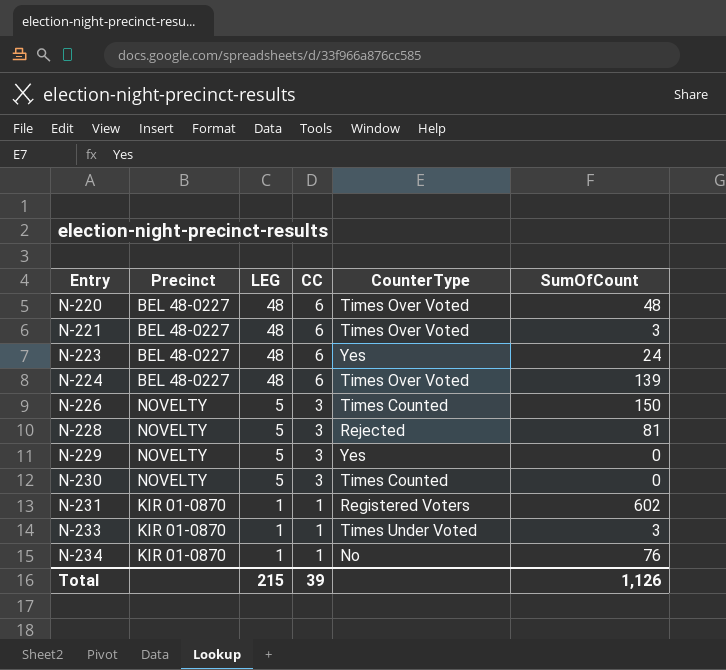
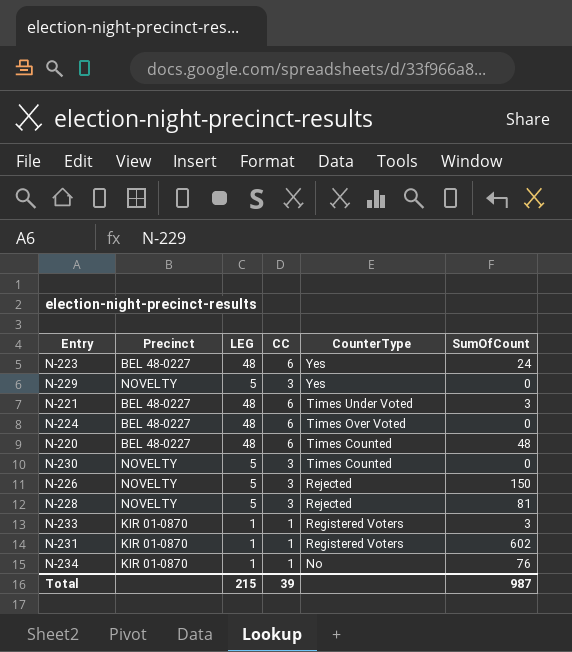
row order: Entry ascending -> CounterType descending
N-221 | CounterType: Times Over Voted -> Times Under Voted
N-224 | SumOfCount: 139 -> 0
N-220 | CounterType: Times Over Voted -> Times Counted
N-226 | CounterType: Times Counted -> Rejected
N-233 | CounterType: Times Under Voted -> Registered Voters
Total | SumOfCount: 1,126 -> 987

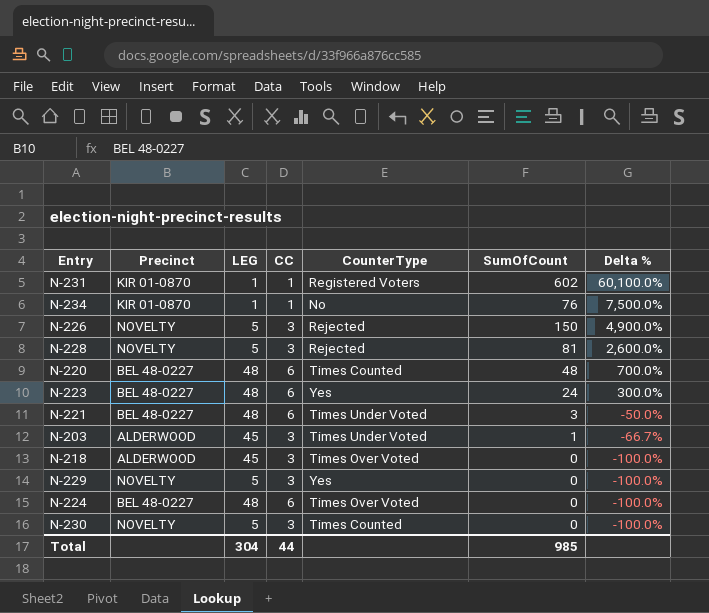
row order: CounterType descending -> Delta % descending
column Delta % | formula: none -> ([SumOfCount] - [CC]) / [CC]
row N-233: KIR 01-0870 | 1 | 1 | Registered Voters | 3 -> none
row N-203: none -> ALDERWOOD | 45 | 3 | Times Under Voted | 1 | -66.7%
row N-218: none -> ALDERWOOD | 45 | 3 | Times Over Voted | 0 | -100.0%
Total | LEG: 215 -> 304
Total | CC: 39 -> 44
Total | SumOfCount: 987 -> 985

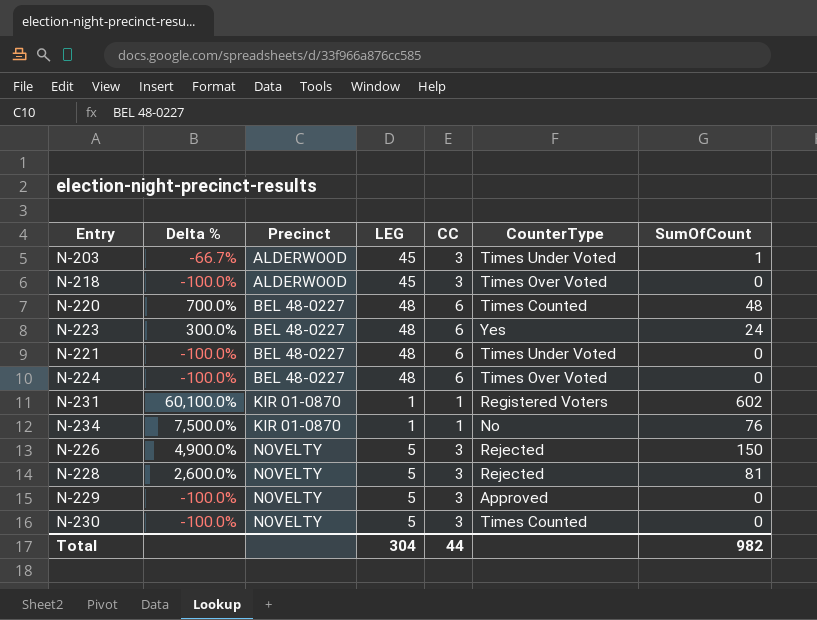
row order: Delta % descending -> Precinct ascending
column Delta % | position: 7 -> 2
N-221 | Delta %: -50.0% -> -100.0%
N-221 | SumOfCount: 3 -> 0
N-229 | CounterType: Yes -> Approved
Total | SumOfCount: 985 -> 982

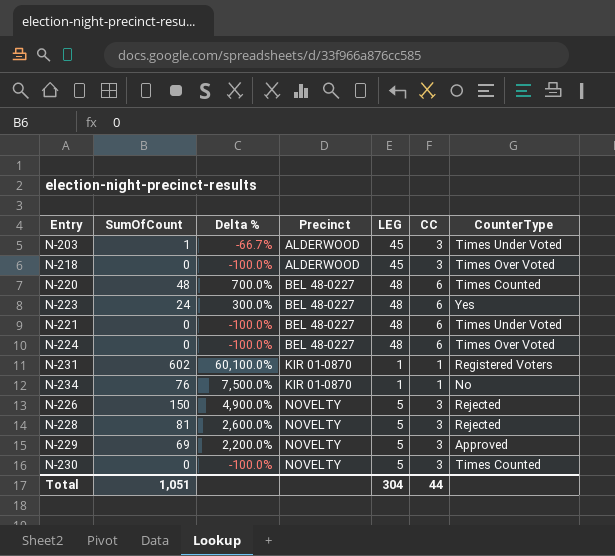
column SumOfCount | position: 7 -> 2
N-229 | SumOfCount: 0 -> 69
N-229 | Delta %: -100.0% -> 2,200.0%
Total | SumOfCount: 982 -> 1,051

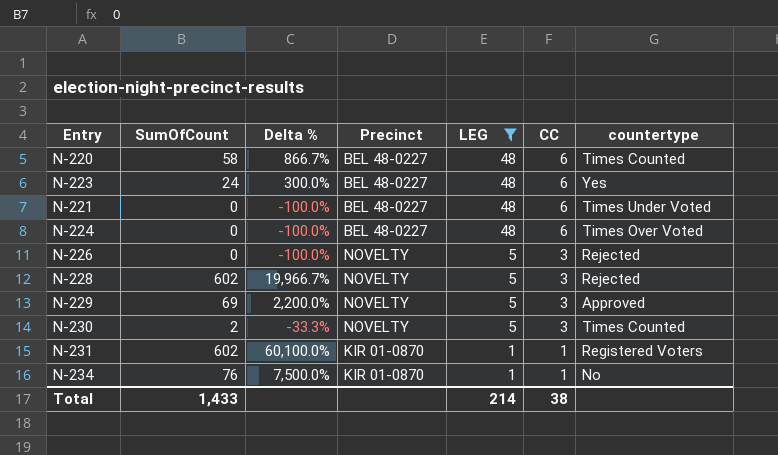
filter: none -> LEG != 45
row order: Precinct ascending -> LEG descending
column name: CounterType -> countertype
N-220 | SumOfCount: 48 -> 58
N-220 | Delta %: 700.0% -> 866.7%
N-226 | SumOfCount: 150 -> 0
N-226 | Delta %: 4,900.0% -> -100.0%
N-228 | SumOfCount: 81 -> 602
N-228 | Delta %: 2,600.0% -> 19,966.7%
N-230 | SumOfCount: 0 -> 2
N-230 | Delta %: -100.0% -> -33.3%
Total | SumOfCount: 1,051 -> 1,433
Total | LEG: 304 -> 214
Total | CC: 44 -> 38

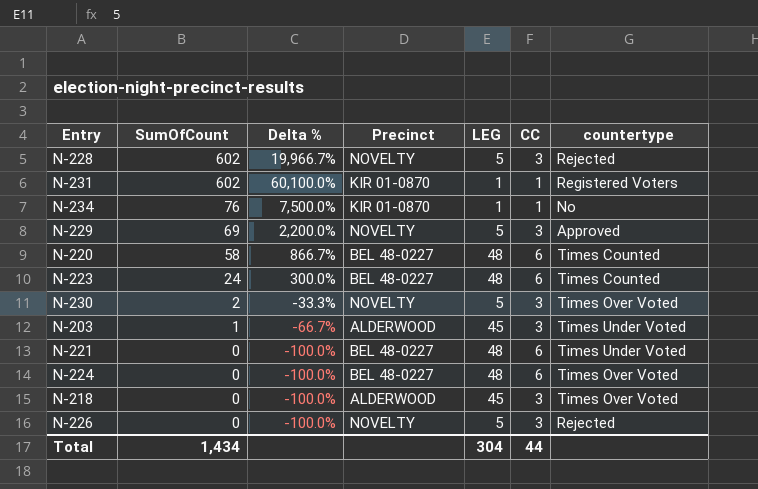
filter: LEG != 45 -> none
row order: LEG descending -> SumOfCount descending
N-223 | countertype: Yes -> Times Counted
N-230 | countertype: Times Counted -> Times Over Voted
Total | SumOfCount: 1,433 -> 1,434
Total | LEG: 214 -> 304
Total | CC: 38 -> 44

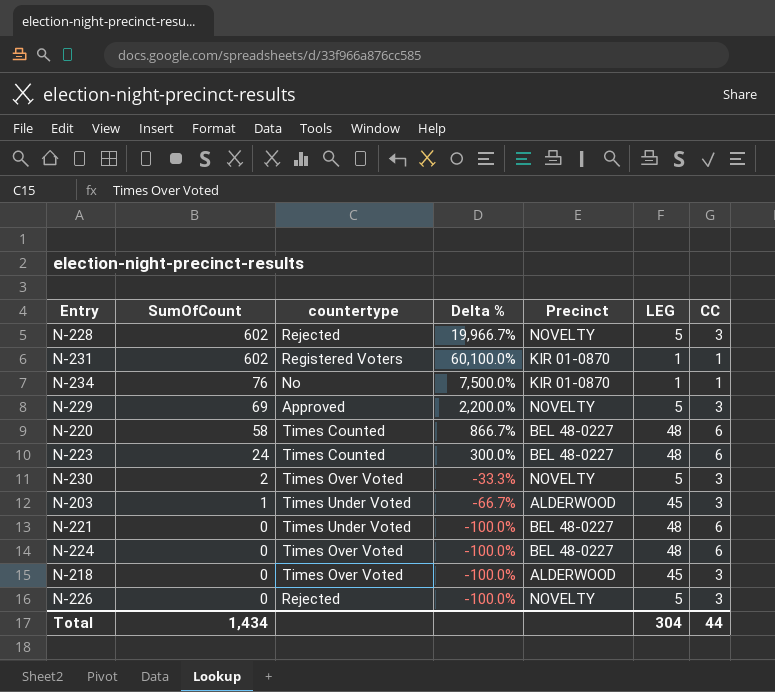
column countertype | position: 7 -> 3

